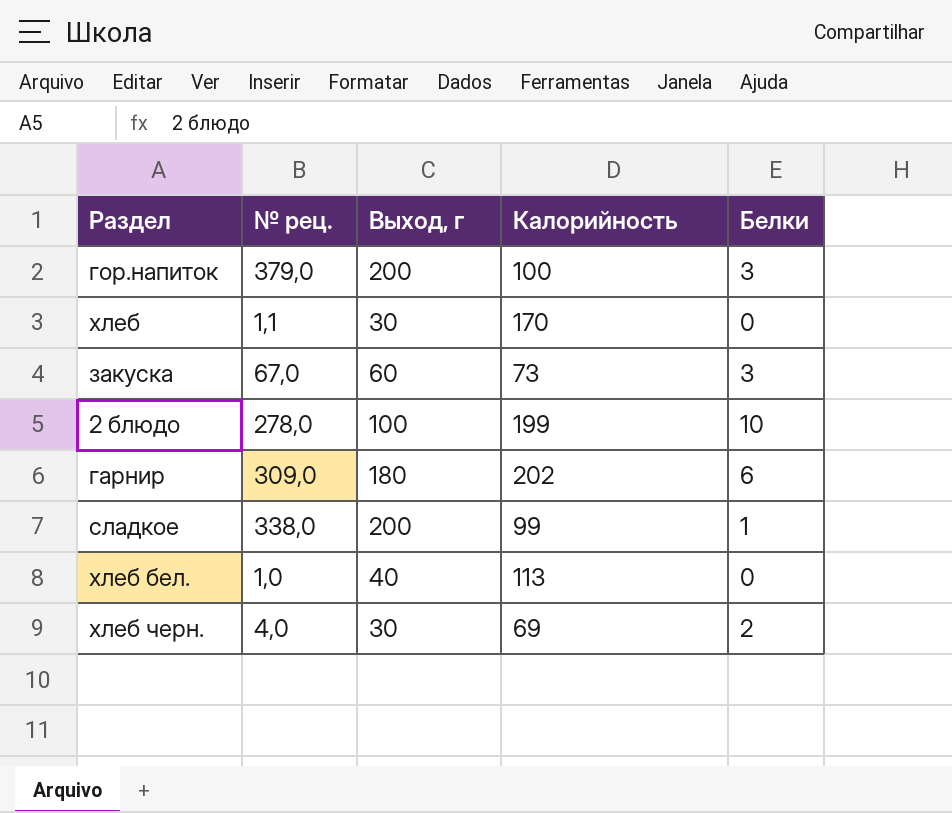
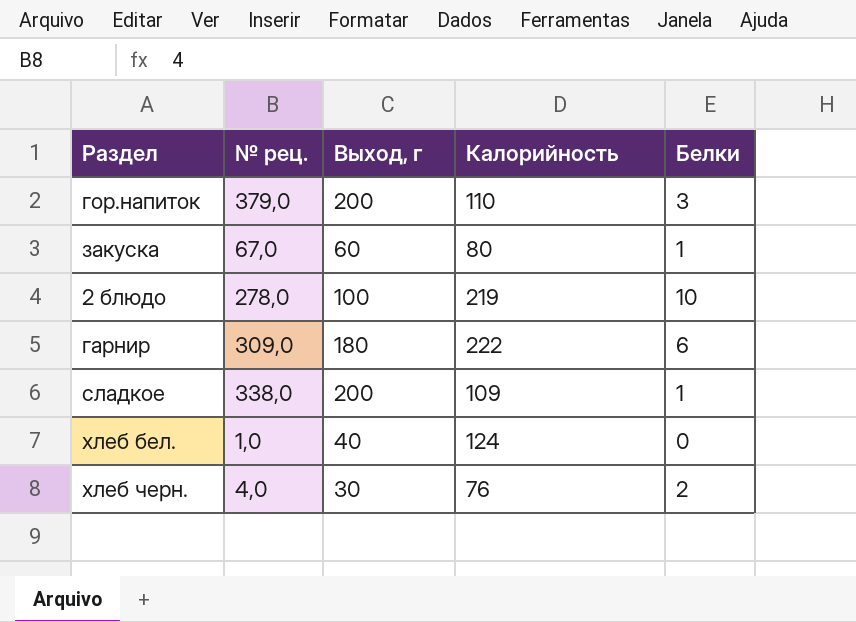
row хлеб: 1,1 | 30 | 170 | 0 -> none
гор.напиток | Калорийность: 100 -> 110
закуска | Калорийность: 73 -> 80
закуска | Белки: 3 -> 1
2 блюдо | Калорийность: 199 -> 219
гарнир | Калорийность: 202 -> 222
сладкое | Калорийность: 99 -> 109
хлеб бел. | Калорийность: 113 -> 124
хлеб черн. | Калорийность: 69 -> 76

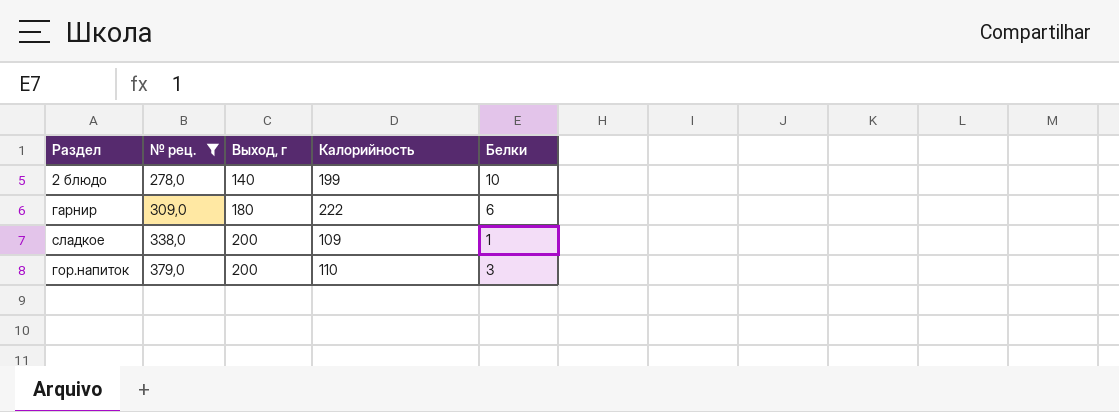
filter: none -> № рец. >= 278,0
row order: none -> № рец. ascending
2 блюдо | Выход, г: 100 -> 140
2 блюдо | Калорийность: 219 -> 199

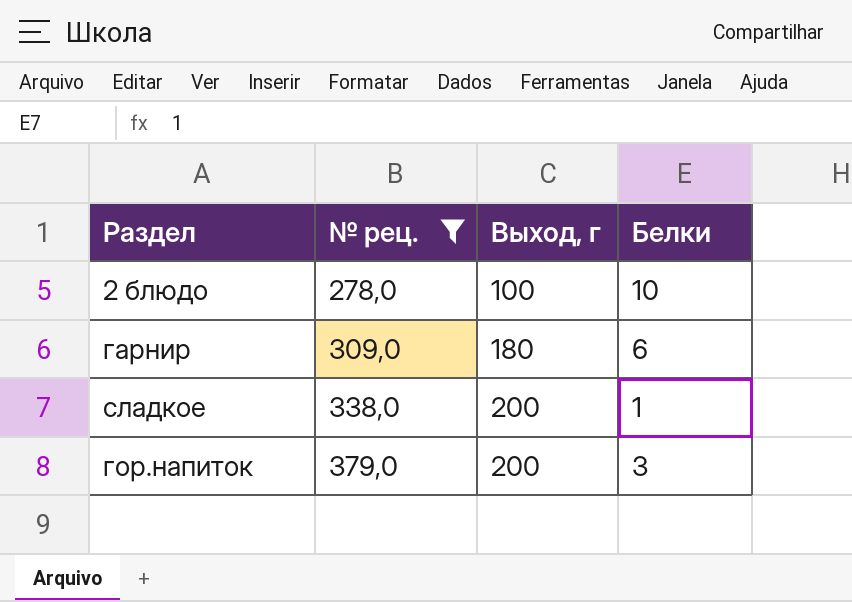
column Калорийность | position: 4 -> none
2 блюдо | Выход, г: 140 -> 100

